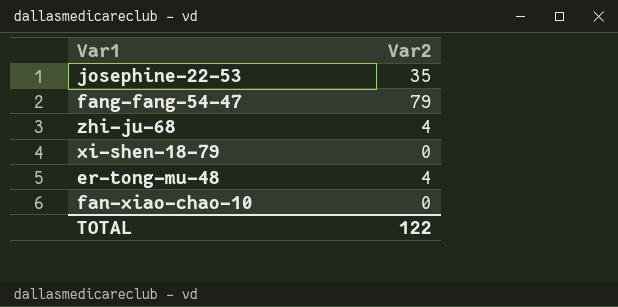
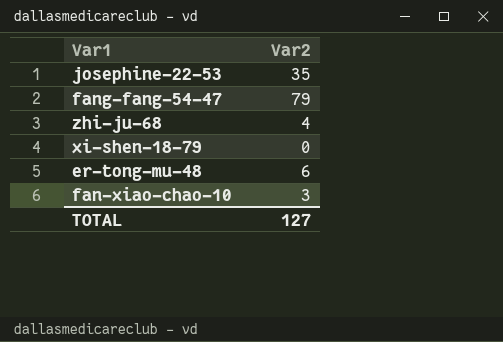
er-tong-mu-48 | Var2: 4 -> 6
fan-xiao-chao-10 | Var2: 0 -> 3
TOTAL | Var2: 122 -> 127

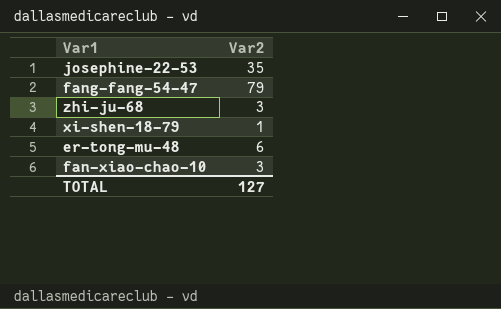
zhi-ju-68 | Var2: 4 -> 3
xi-shen-18-79 | Var2: 0 -> 1

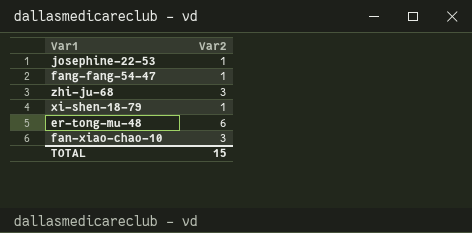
josephine-22-53 | Var2: 35 -> 1
fang-fang-54-47 | Var2: 79 -> 1
TOTAL | Var2: 127 -> 15

